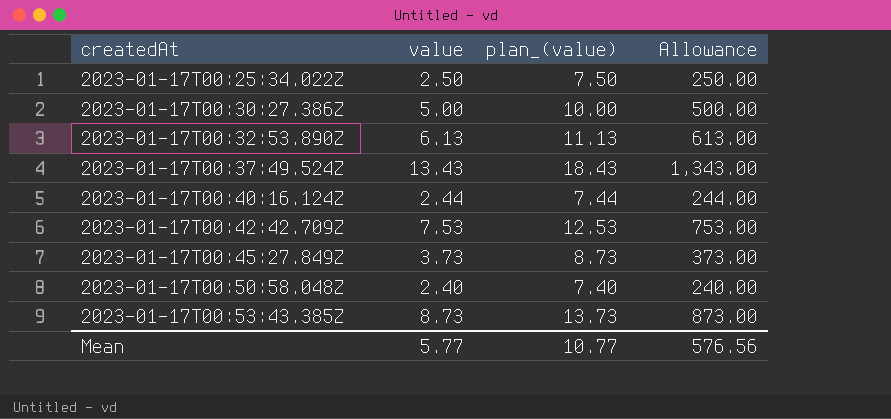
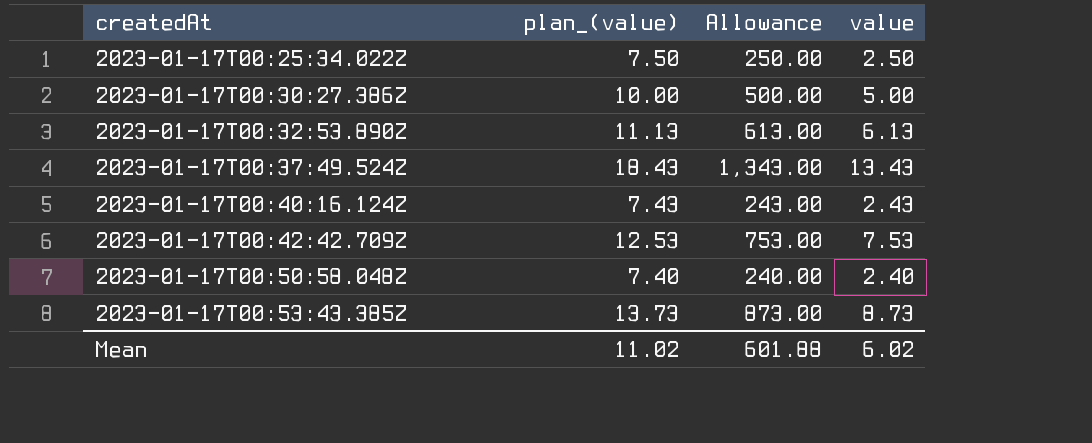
column value | position: 2 -> 4
row 2023-01-17T00:45:27.849Z: 3.73 | 8.73 | 373.00 -> none
2023-01-17T00:40:16.124Z | plan_(value): 7.44 -> 7.43
2023-01-17T00:40:16.124Z | Allowance: 244.00 -> 243.00
2023-01-17T00:40:16.124Z | value: 2.44 -> 2.43
Mean | plan_(value): 10.77 -> 11.02
Mean | Allowance: 576.56 -> 601.88
Mean | value: 5.77 -> 6.02

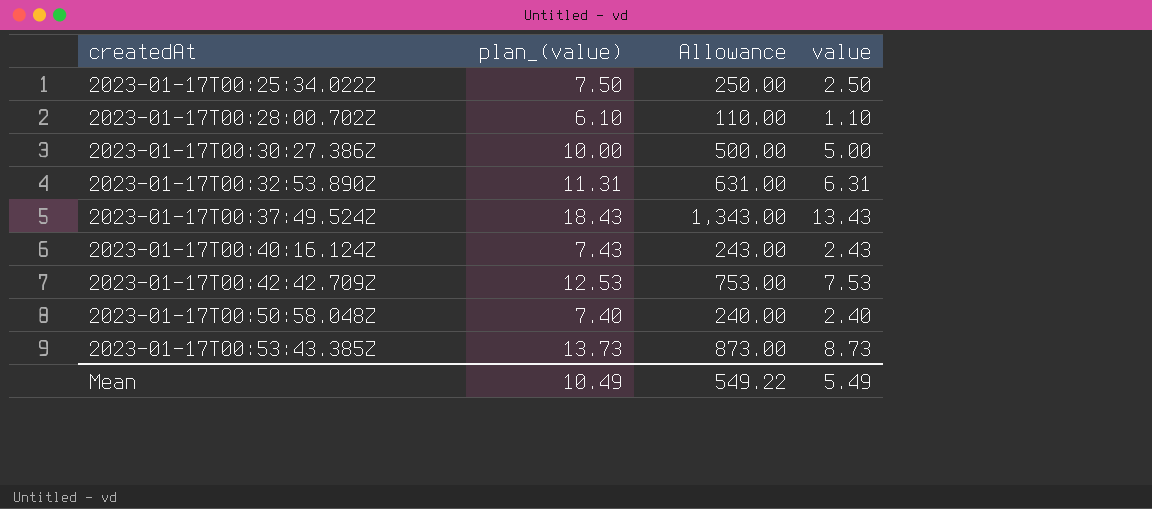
row 2023-01-17T00:28:00.702Z: none -> 6.10 | 110.00 | 1.10
2023-01-17T00:32:53.890Z | plan_(value): 11.13 -> 11.31
2023-01-17T00:32:53.890Z | Allowance: 613.00 -> 631.00
2023-01-17T00:32:53.890Z | value: 6.13 -> 6.31
Mean | plan_(value): 11.02 -> 10.49
Mean | Allowance: 601.88 -> 549.22
Mean | value: 6.02 -> 5.49

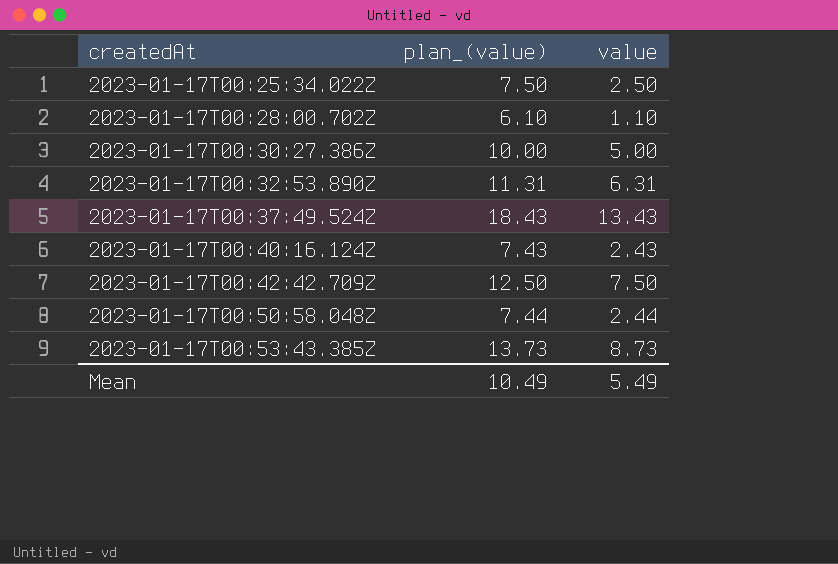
column Allowance | formula: [value] * 100 -> none
2023-01-17T00:42:42.709Z | plan_(value): 12.53 -> 12.50
2023-01-17T00:42:42.709Z | value: 7.53 -> 7.50
2023-01-17T00:50:58.048Z | plan_(value): 7.40 -> 7.44
2023-01-17T00:50:58.048Z | value: 2.40 -> 2.44

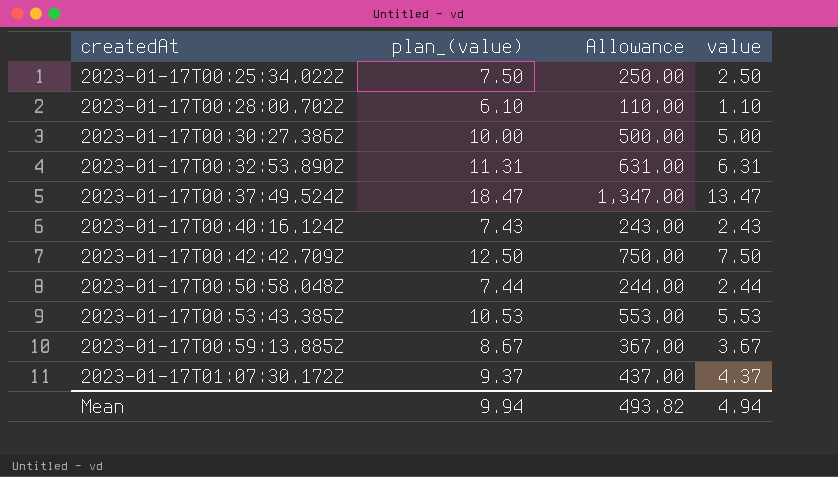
column Allowance | formula: none -> [value] * 100
2023-01-17T00:37:49.524Z | plan_(value): 18.43 -> 18.47
2023-01-17T00:37:49.524Z | value: 13.43 -> 13.47
2023-01-17T00:53:43.385Z | plan_(value): 13.73 -> 10.53
2023-01-17T00:53:43.385Z | value: 8.73 -> 5.53
row 2023-01-17T00:59:13.885Z: none -> 8.67 | 367.00 | 3.67
row 2023-01-17T01:07:30.172Z: none -> 9.37 | 437.00 | 4.37
Mean | plan_(value): 10.49 -> 9.94
Mean | value: 5.49 -> 4.94

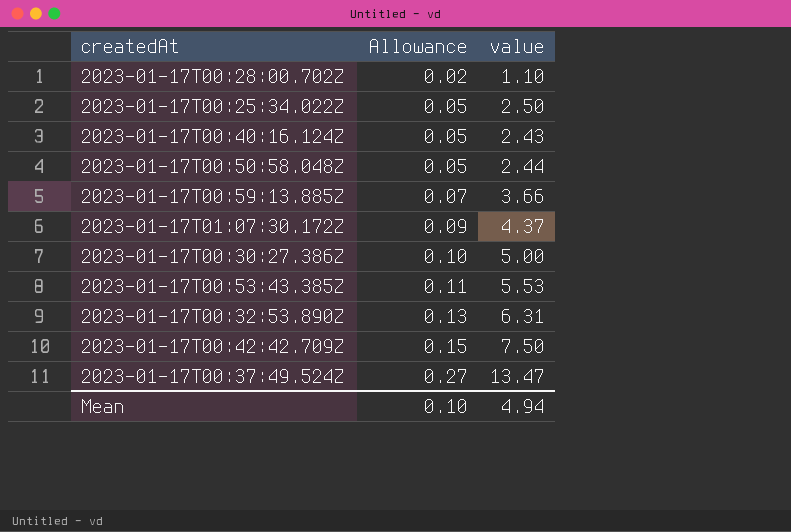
row order: createdAt ascending -> Allowance ascending
column plan_(value) | formula: [value] + 5 -> none
column Allowance | formula: [value] * 100 -> [value] * 0.02
2023-01-17T00:59:13.885Z | value: 3.67 -> 3.66
Mean | Allowance: 493.82 -> 0.10

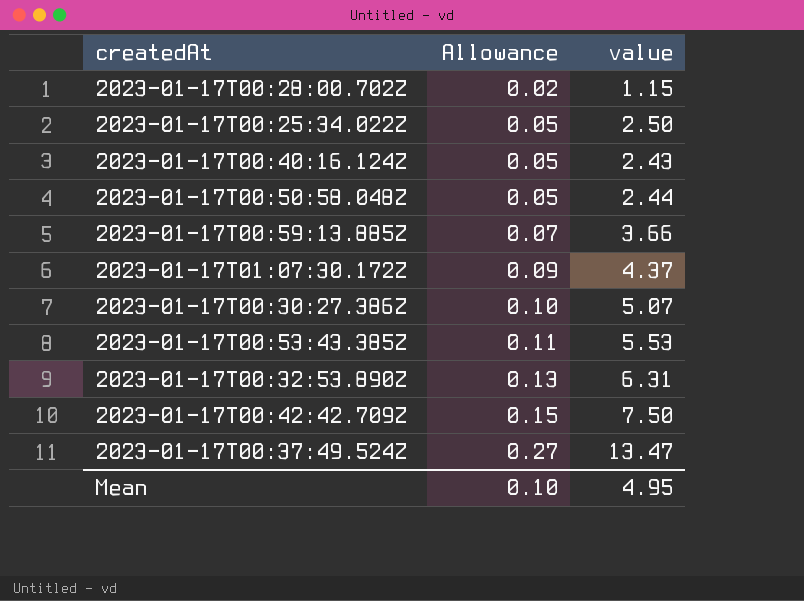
2023-01-17T00:28:00.702Z | value: 1.10 -> 1.15
2023-01-17T00:30:27.386Z | value: 5.00 -> 5.07
Mean | value: 4.94 -> 4.95

